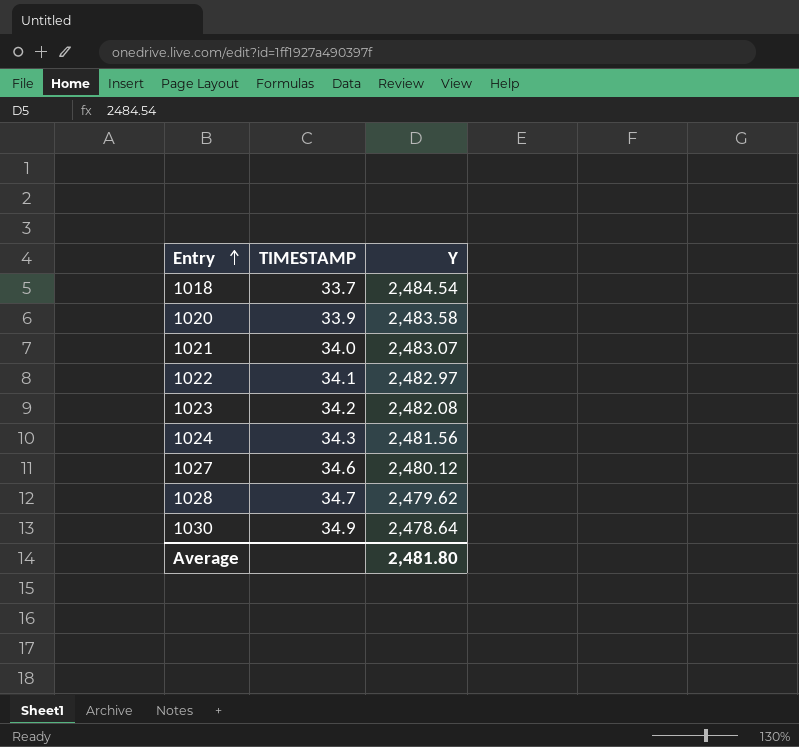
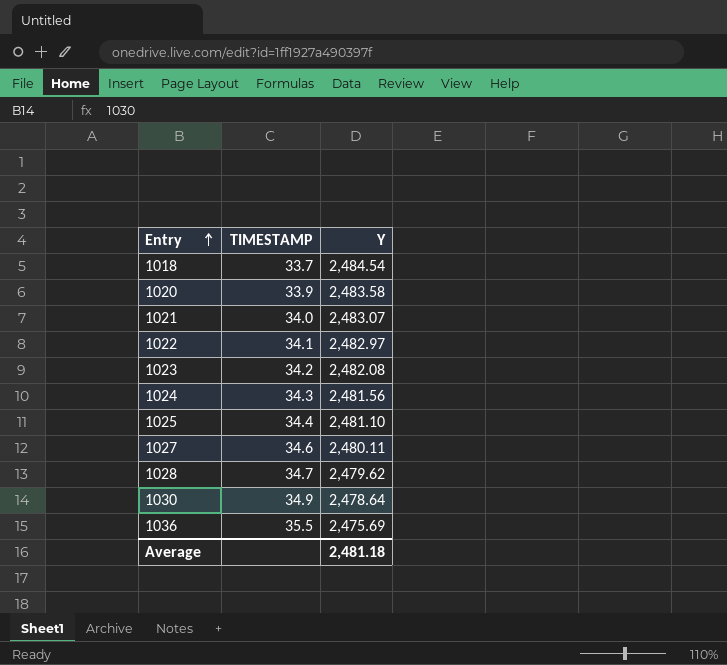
row 1025: none -> 34.4 | 2,481.10
1027 | Y: 2,480.12 -> 2,480.11
row 1036: none -> 35.5 | 2,475.69
Average | Y: 2,481.80 -> 2,481.18

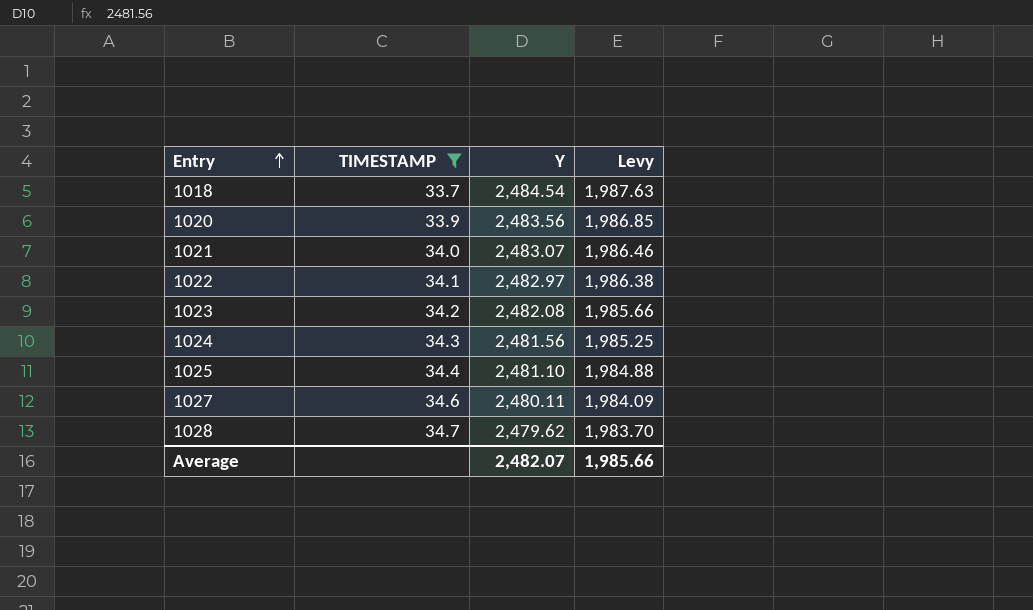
filter: none -> TIMESTAMP <= 34.7
column Levy | formula: none -> [Y] * 0.8
1020 | Y: 2,483.58 -> 2,483.56
Average | Y: 2,481.18 -> 2,482.07

